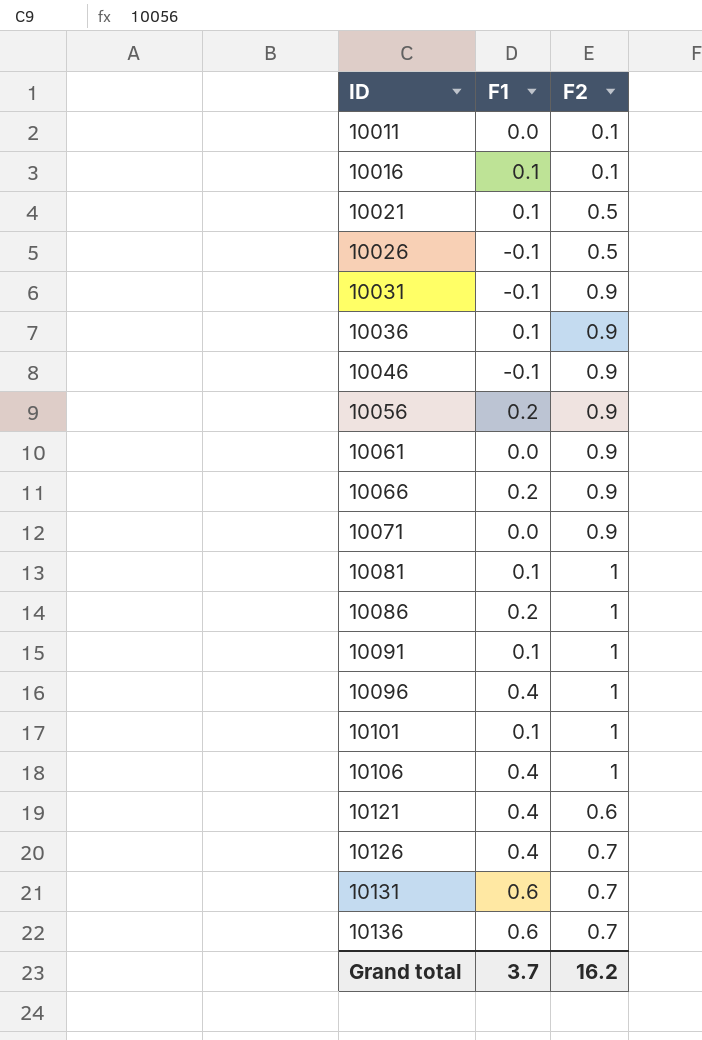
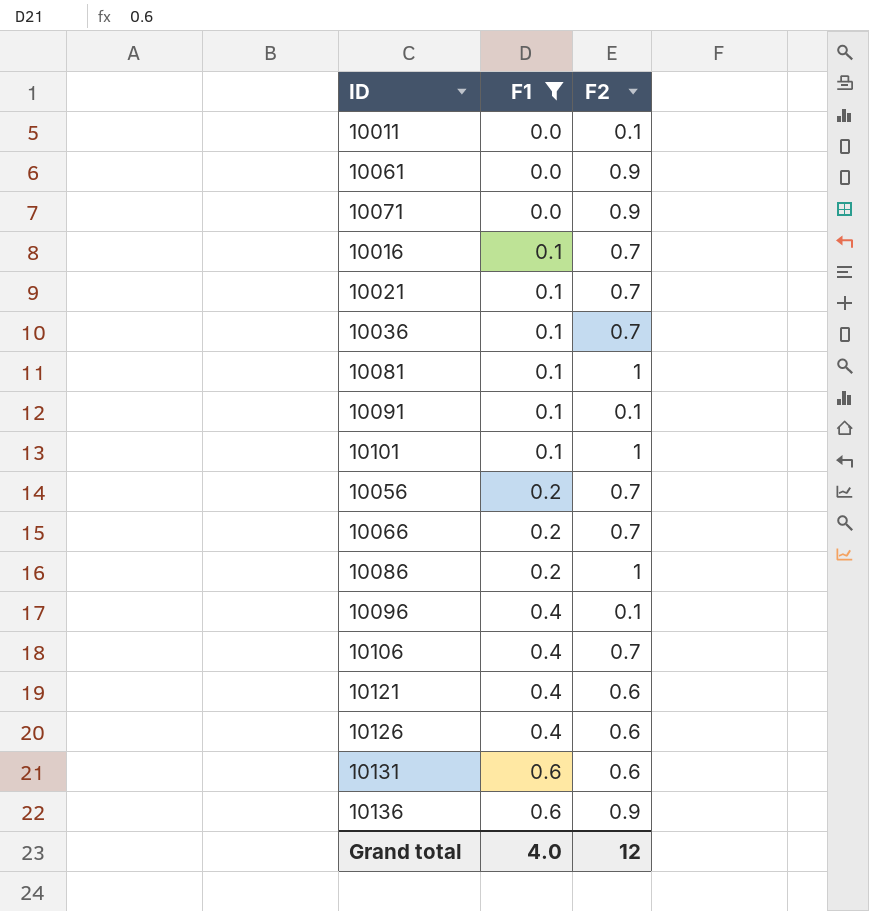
filter: none -> F1 != -0.1
row order: ID ascending -> F1 ascending
10016 | F2: 0.1 -> 0.7
10021 | F2: 0.5 -> 0.7
10036 | F2: 0.9 -> 0.7
10091 | F2: 1 -> 0.1
10056 | F2: 0.9 -> 0.7
10066 | F2: 0.9 -> 0.7
10096 | F2: 1 -> 0.1
10106 | F2: 1 -> 0.7
10126 | F2: 0.7 -> 0.6
10131 | F2: 0.7 -> 0.6
10136 | F2: 0.7 -> 0.9
Grand total | F1: 3.7 -> 4.0
Grand total | F2: 16.2 -> 12

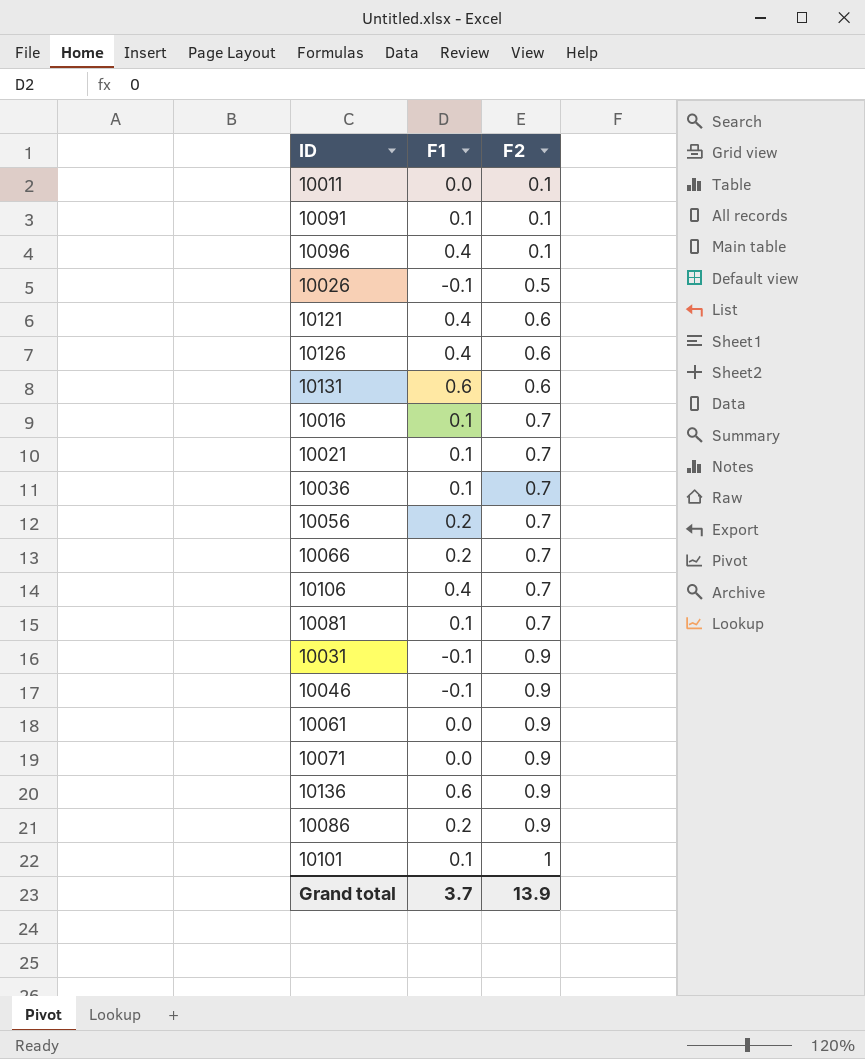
filter: F1 != -0.1 -> none
row order: F1 ascending -> F2 ascending
10081 | F2: 1 -> 0.7
10086 | F2: 1 -> 0.9
Grand total | F1: 4.0 -> 3.7
Grand total | F2: 12 -> 13.9

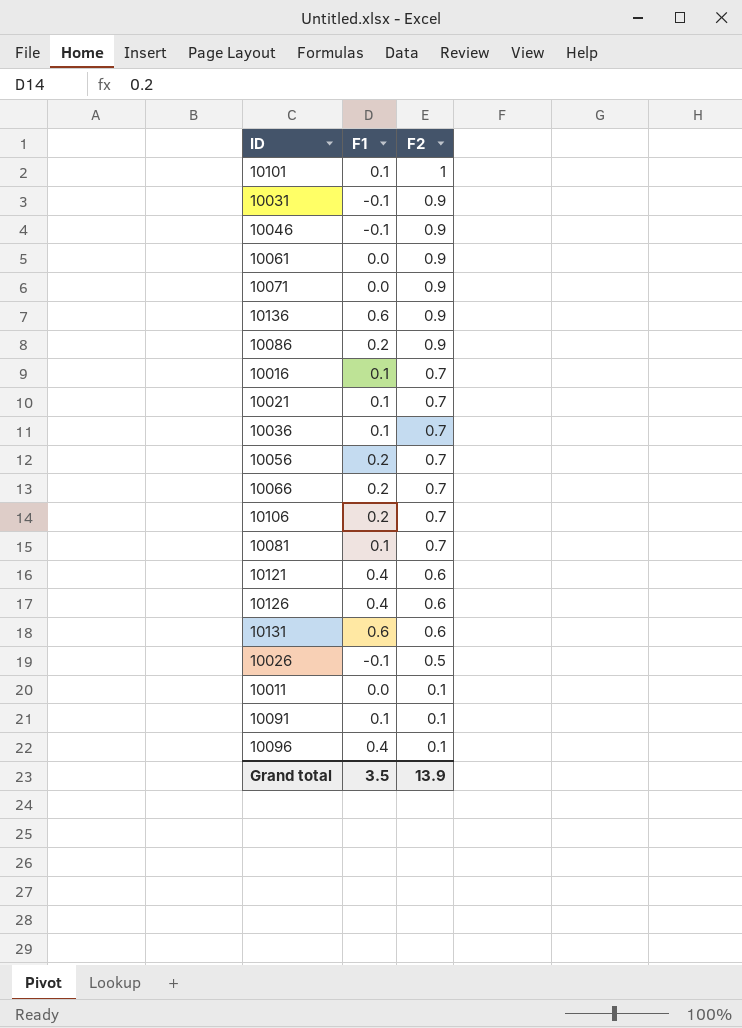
row order: F2 ascending -> F2 descending
10106 | F1: 0.4 -> 0.2
Grand total | F1: 3.7 -> 3.5

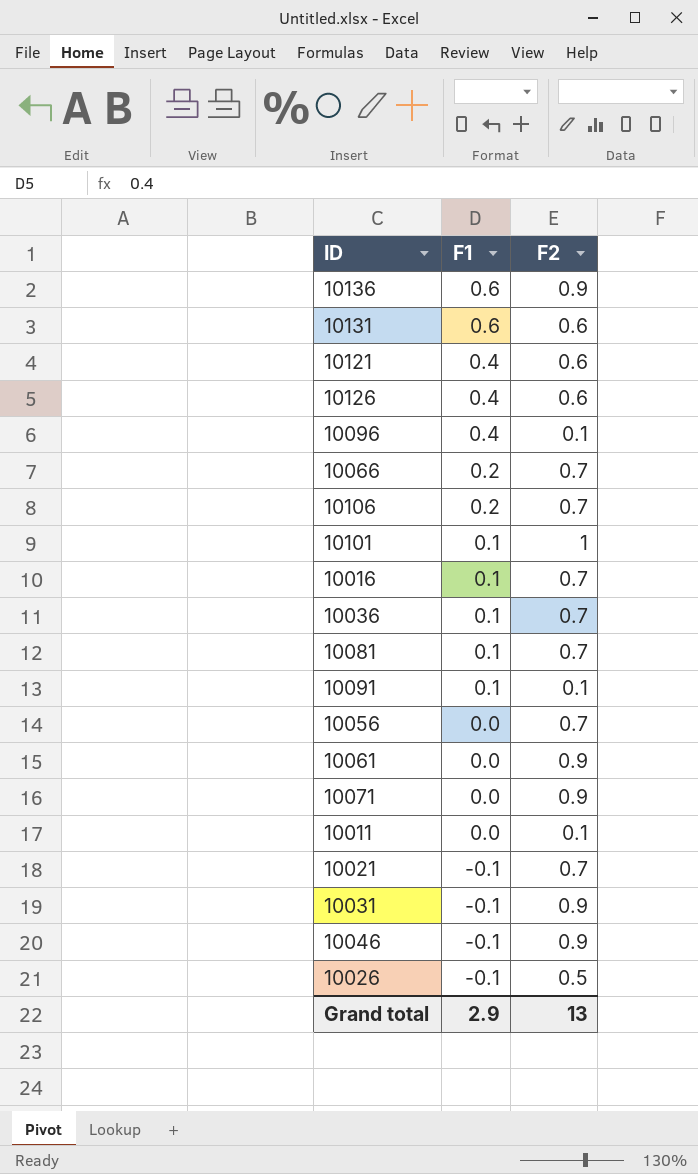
row order: F2 descending -> F1 descending
row 10086: 0.2 | 0.9 -> none
10056 | F1: 0.2 -> 0.0
10021 | F1: 0.1 -> -0.1
Grand total | F1: 3.5 -> 2.9
Grand total | F2: 13.9 -> 13

